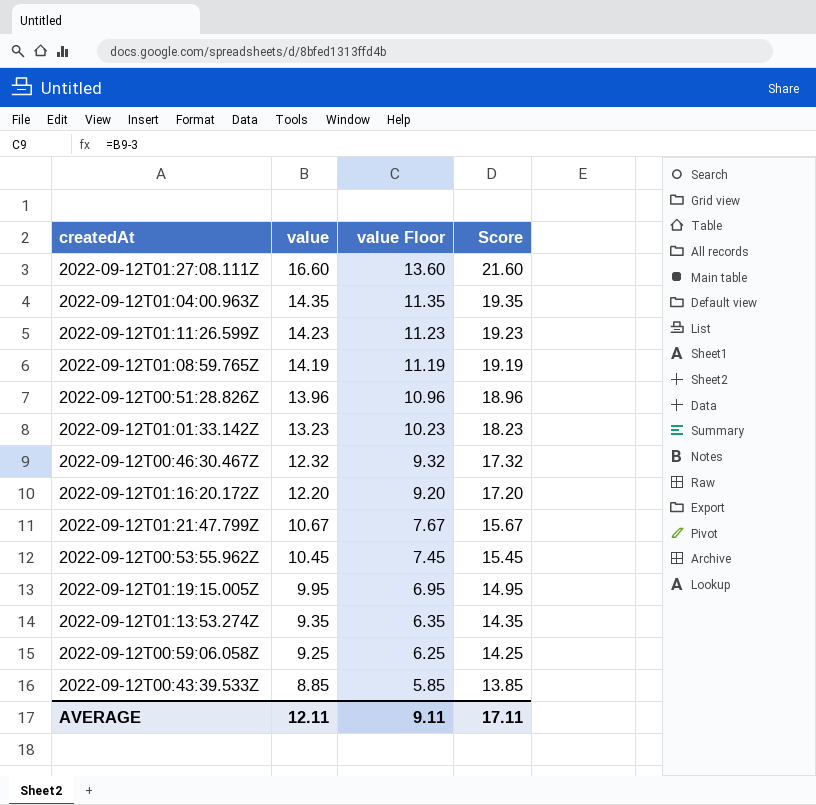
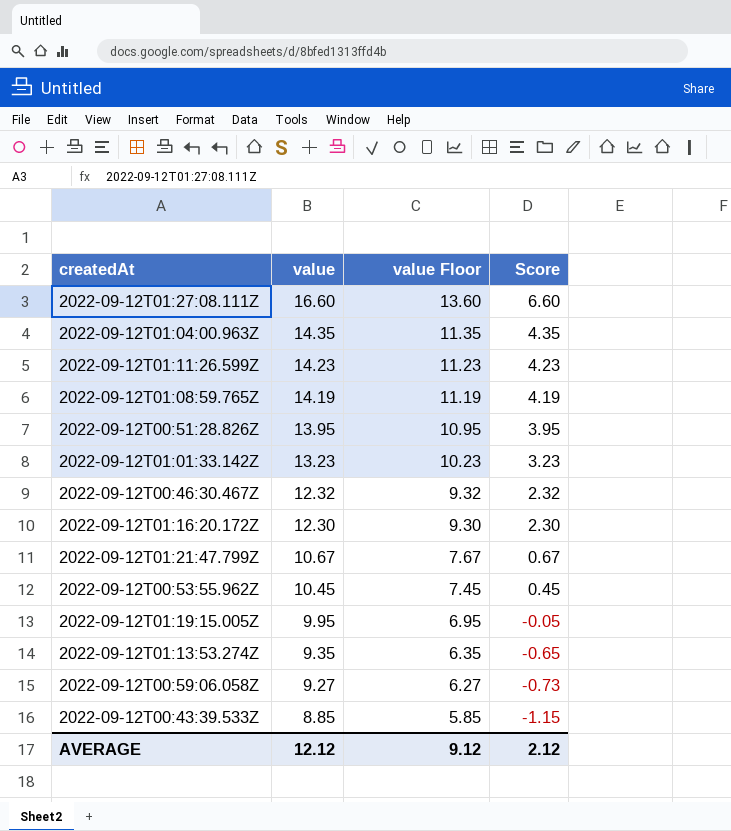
column Score | formula: [value] + 5 -> [value] - 10
2022-09-12T00:51:28.826Z | value: 13.96 -> 13.95
2022-09-12T00:51:28.826Z | value Floor: 10.96 -> 10.95
2022-09-12T01:16:20.172Z | value: 12.20 -> 12.30
2022-09-12T01:16:20.172Z | value Floor: 9.20 -> 9.30
2022-09-12T00:59:06.058Z | value: 9.25 -> 9.27
2022-09-12T00:59:06.058Z | value Floor: 6.25 -> 6.27
AVERAGE | value: 12.11 -> 12.12
AVERAGE | value Floor: 9.11 -> 9.12
AVERAGE | Score: 17.11 -> 2.12

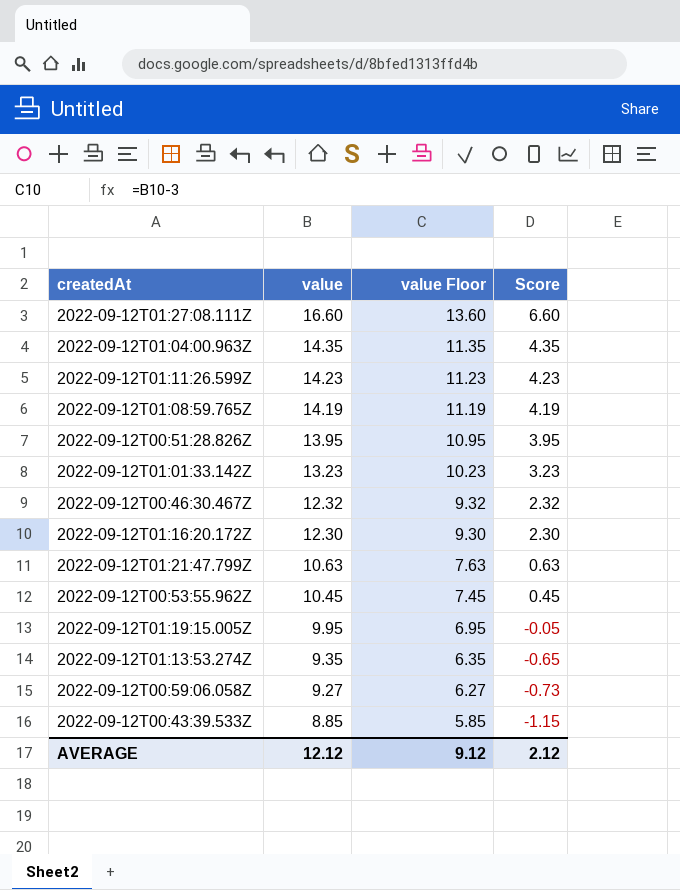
2022-09-12T01:21:47.799Z | value: 10.67 -> 10.63
2022-09-12T01:21:47.799Z | value Floor: 7.67 -> 7.63
2022-09-12T01:21:47.799Z | Score: 0.67 -> 0.63

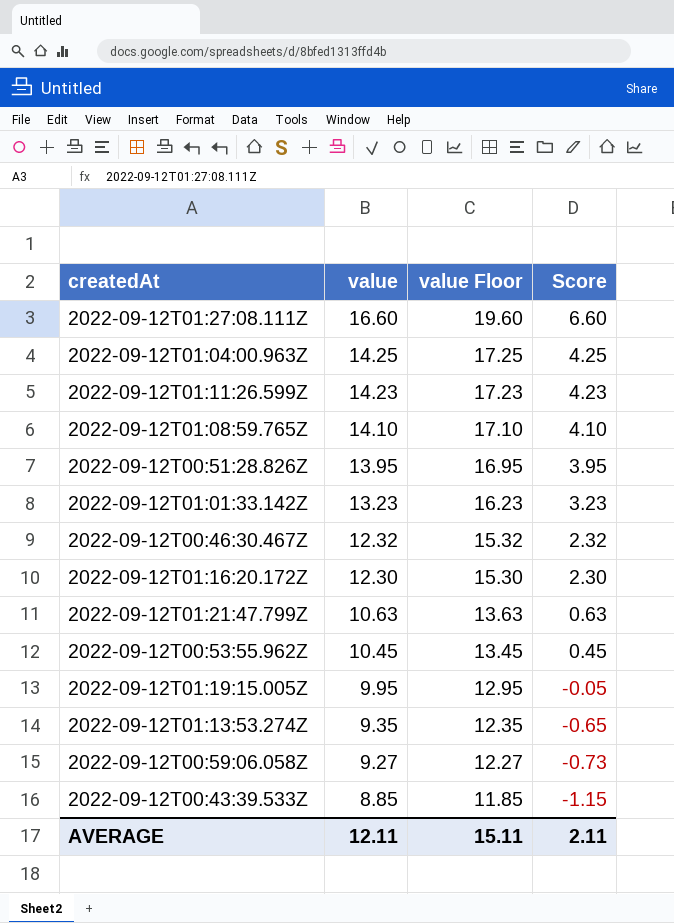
column value Floor | formula: [value] - 3 -> [value] + 3
2022-09-12T01:04:00.963Z | value: 14.35 -> 14.25
2022-09-12T01:04:00.963Z | Score: 4.35 -> 4.25
2022-09-12T01:08:59.765Z | value: 14.19 -> 14.10
2022-09-12T01:08:59.765Z | Score: 4.19 -> 4.10
AVERAGE | value: 12.12 -> 12.11
AVERAGE | value Floor: 9.12 -> 15.11
AVERAGE | Score: 2.12 -> 2.11

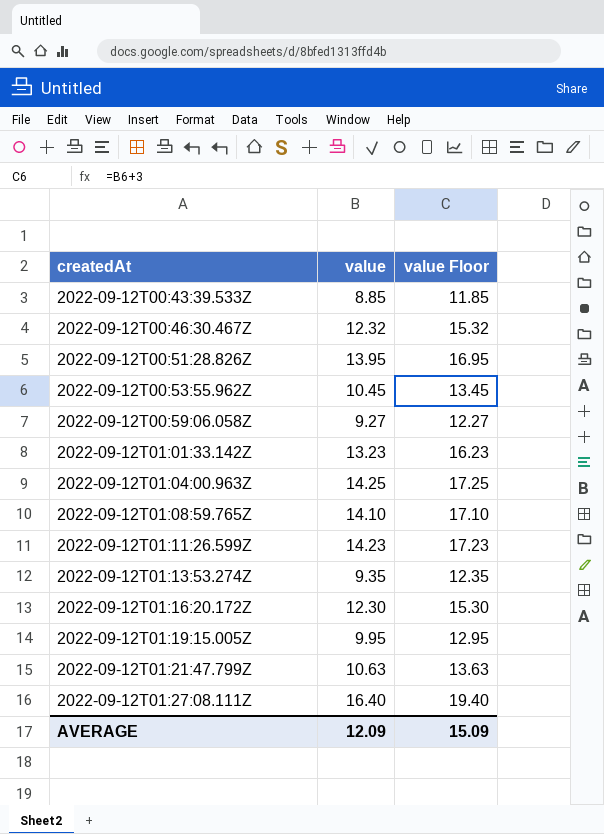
row order: value descending -> createdAt ascending
column Score | formula: [value] - 10 -> none
2022-09-12T01:27:08.111Z | value: 16.60 -> 16.40
2022-09-12T01:27:08.111Z | value Floor: 19.60 -> 19.40
AVERAGE | value: 12.11 -> 12.09
AVERAGE | value Floor: 15.11 -> 15.09

